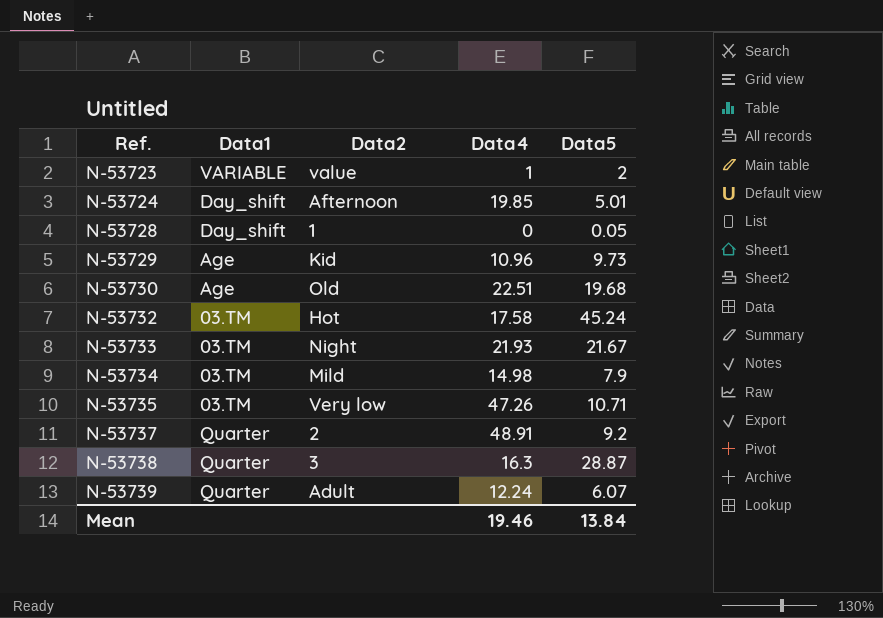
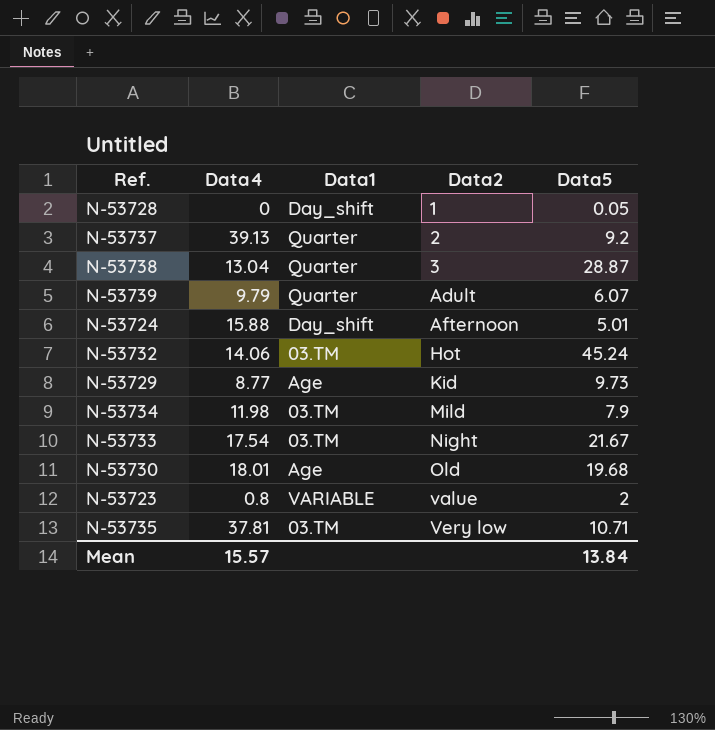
row order: Ref. ascending -> Data2 ascending
column Data4 | position: 4 -> 2
N-53737 | Data4: 48.91 -> 39.13
N-53738 | Data4: 16.3 -> 13.04
N-53739 | Data4: 12.24 -> 9.79
N-53724 | Data4: 19.85 -> 15.88
N-53732 | Data4: 17.58 -> 14.06
N-53729 | Data4: 10.96 -> 8.77
N-53734 | Data4: 14.98 -> 11.98
N-53733 | Data4: 21.93 -> 17.54
N-53730 | Data4: 22.51 -> 18.01
N-53723 | Data4: 1 -> 0.8
N-53735 | Data4: 47.26 -> 37.81
Mean | Data4: 19.46 -> 15.57

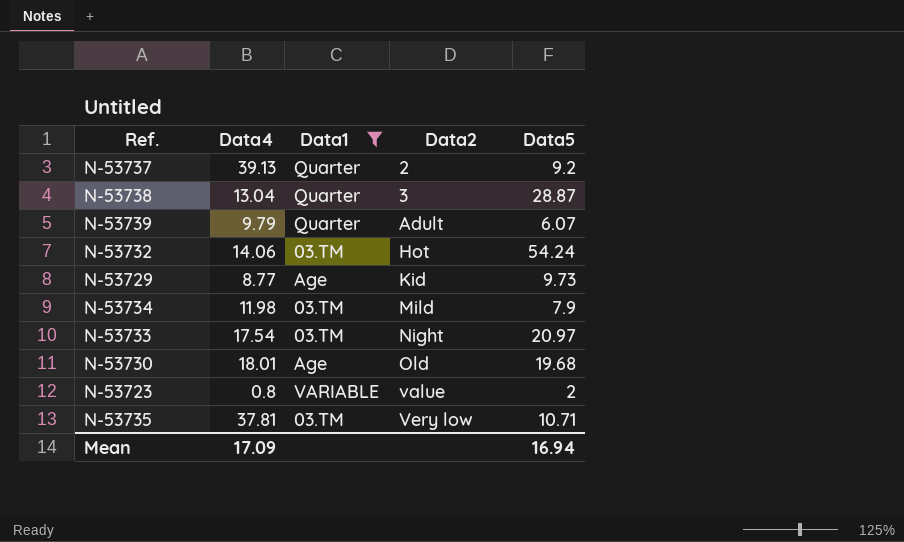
filter: none -> Data1 != Day_shift
N-53732 | Data5: 45.24 -> 54.24
N-53733 | Data5: 21.67 -> 20.97
Mean | Data4: 15.57 -> 17.09
Mean | Data5: 13.84 -> 16.94

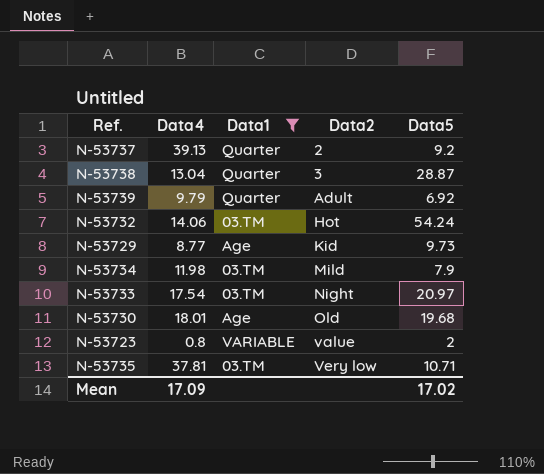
N-53739 | Data5: 6.07 -> 6.92
Mean | Data5: 16.94 -> 17.02

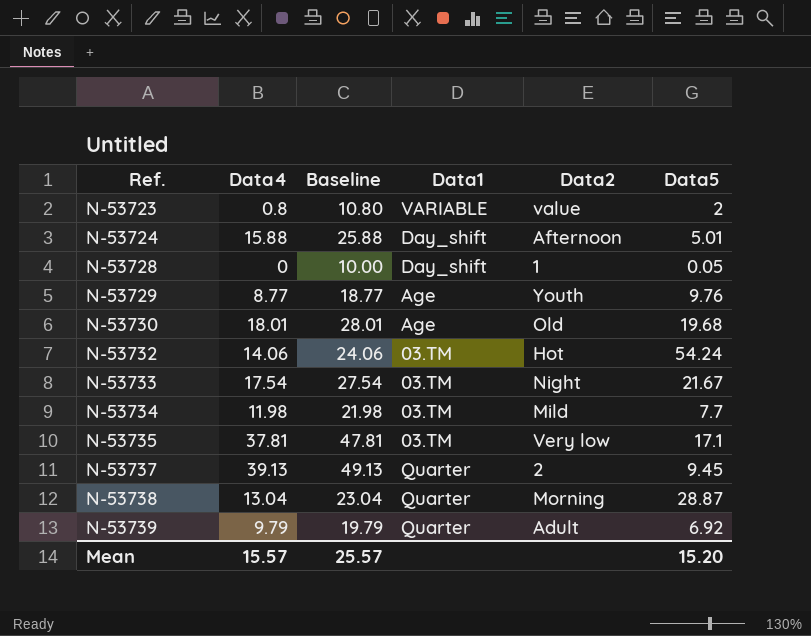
filter: Data1 != Day_shift -> none
row order: Data2 ascending -> Ref. ascending
column Baseline | formula: none -> [Data4] + 10
N-53729 | Data2: Kid -> Youth
N-53729 | Data5: 9.73 -> 9.76
N-53733 | Data5: 20.97 -> 21.67
N-53734 | Data5: 7.9 -> 7.7
N-53735 | Data5: 10.71 -> 17.1
N-53737 | Data5: 9.2 -> 9.45
N-53738 | Data2: 3 -> Morning
Mean | Data4: 17.09 -> 15.57
Mean | Data5: 17.02 -> 15.20

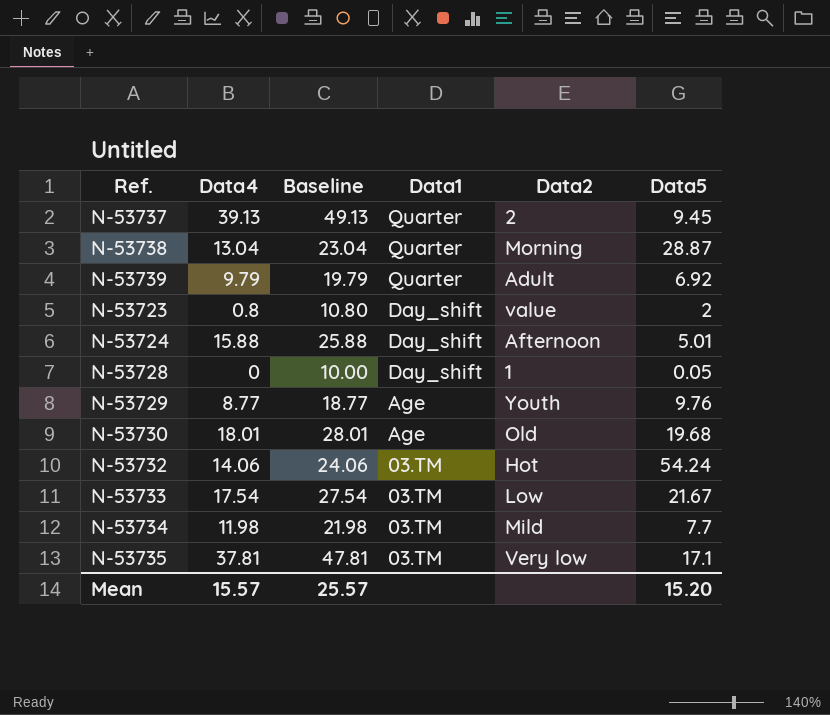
row order: Ref. ascending -> Data1 descending
N-53723 | Data1: VARIABLE -> Day_shift
N-53733 | Data2: Night -> Low

